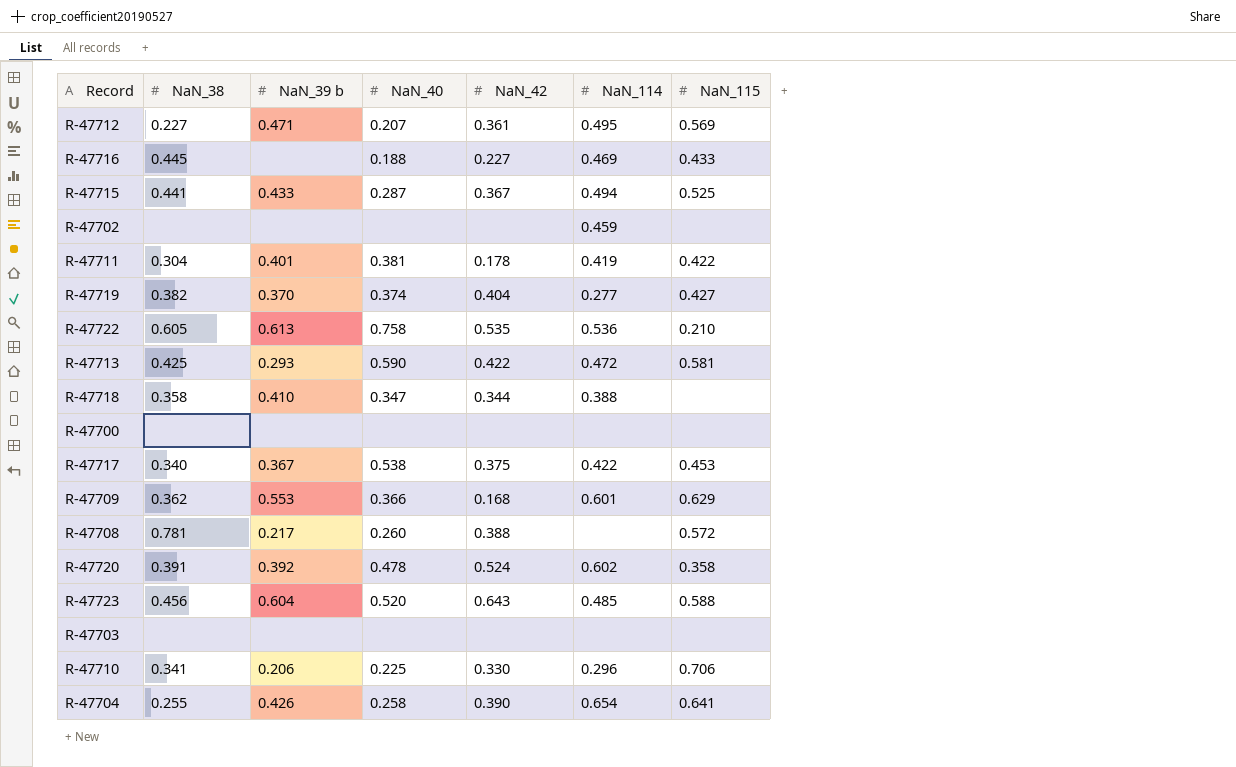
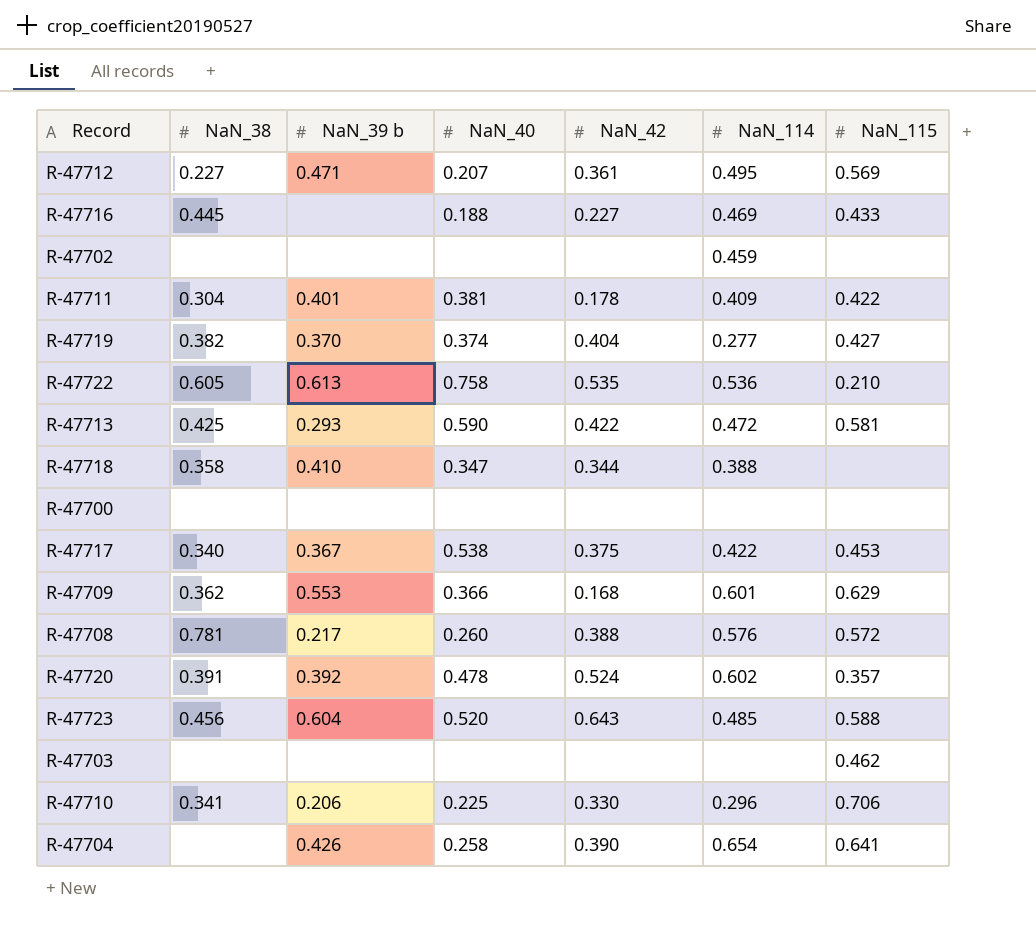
row R-47715: 0.441 | 0.433 | 0.287 | 0.367 | 0.494 | 0.525 -> none
R-47711 | NaN_114: 0.419 -> 0.409
R-47708 | NaN_114: none -> 0.576
R-47720 | NaN_115: 0.358 -> 0.357
R-47703 | NaN_115: none -> 0.462
R-47704 | NaN_38: 0.255 -> none

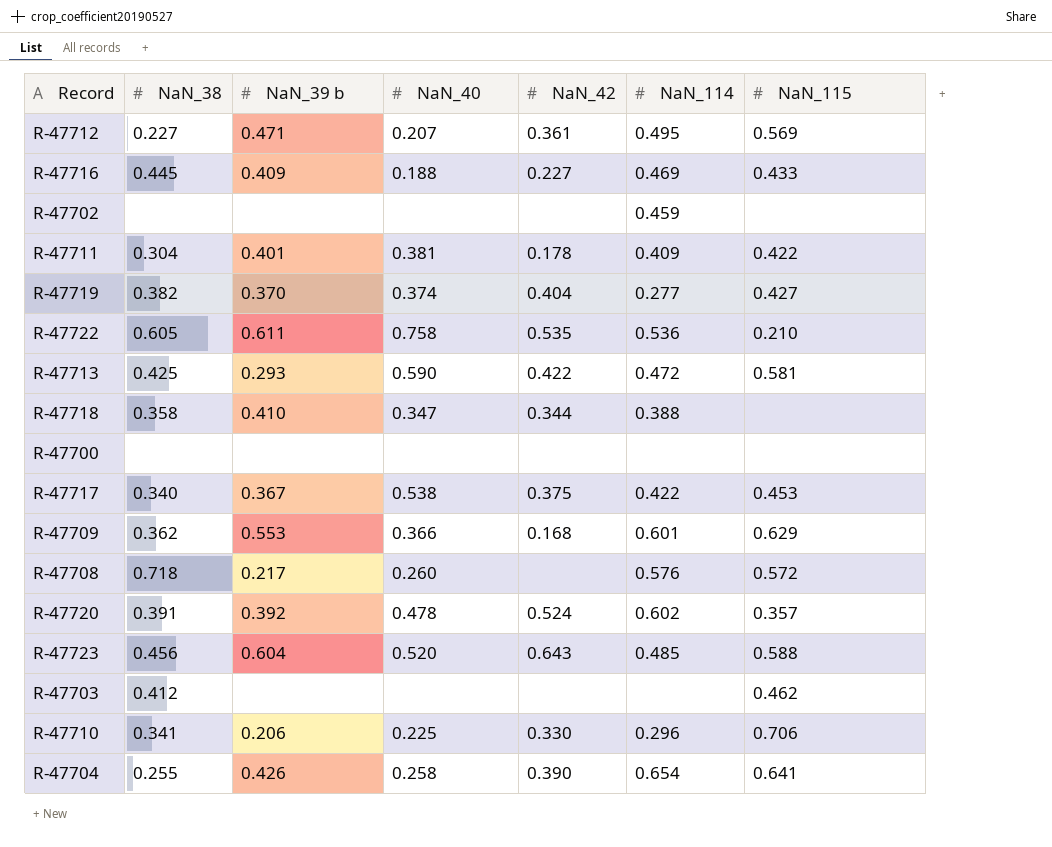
R-47716 | NaN_39 b: none -> 0.409
R-47722 | NaN_39 b: 0.613 -> 0.611
R-47708 | NaN_38: 0.781 -> 0.718
R-47708 | NaN_42: 0.388 -> none
R-47703 | NaN_38: none -> 0.412
R-47704 | NaN_38: none -> 0.255

